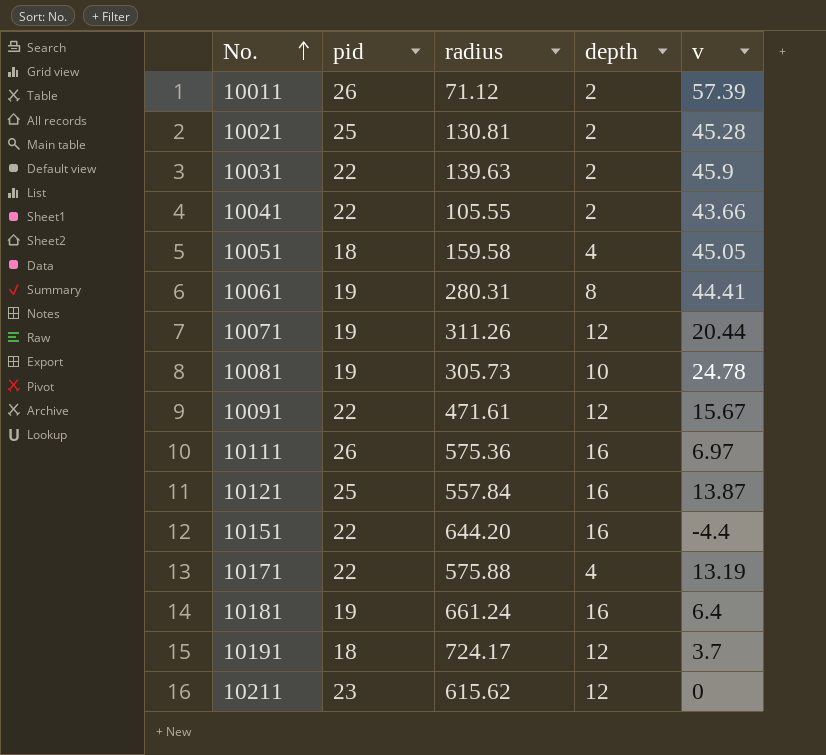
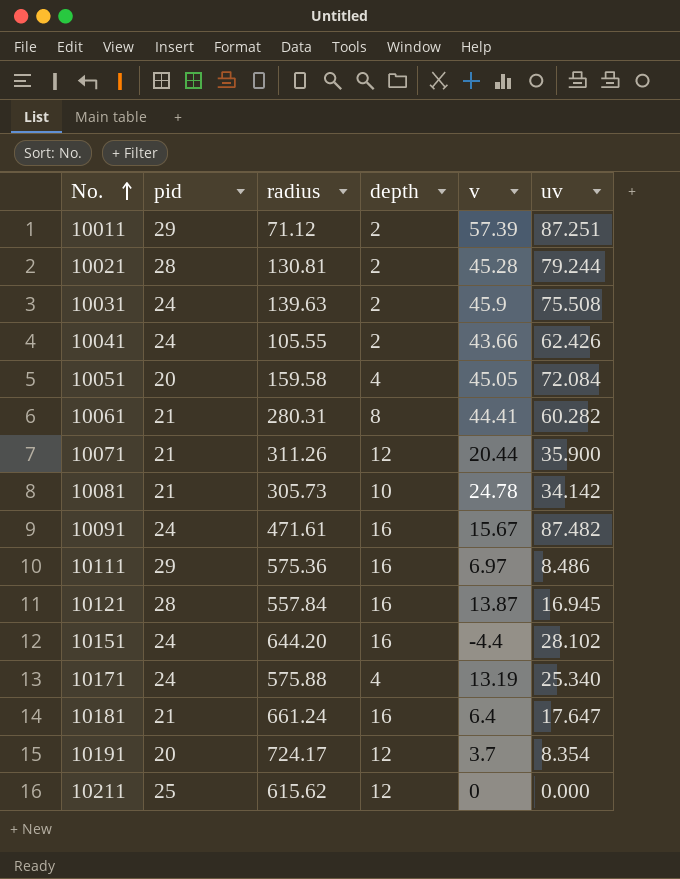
column uv | position: none -> 6
10011 | pid: 26 -> 29
10021 | pid: 25 -> 28
10031 | pid: 22 -> 24
10041 | pid: 22 -> 24
10051 | pid: 18 -> 20
10061 | pid: 19 -> 21
10071 | pid: 19 -> 21
10081 | pid: 19 -> 21
10091 | pid: 22 -> 24
10091 | depth: 12 -> 16
10111 | pid: 26 -> 29
10121 | pid: 25 -> 28
10151 | pid: 22 -> 24
10171 | pid: 22 -> 24
10181 | pid: 19 -> 21
10191 | pid: 18 -> 20
10211 | pid: 23 -> 25

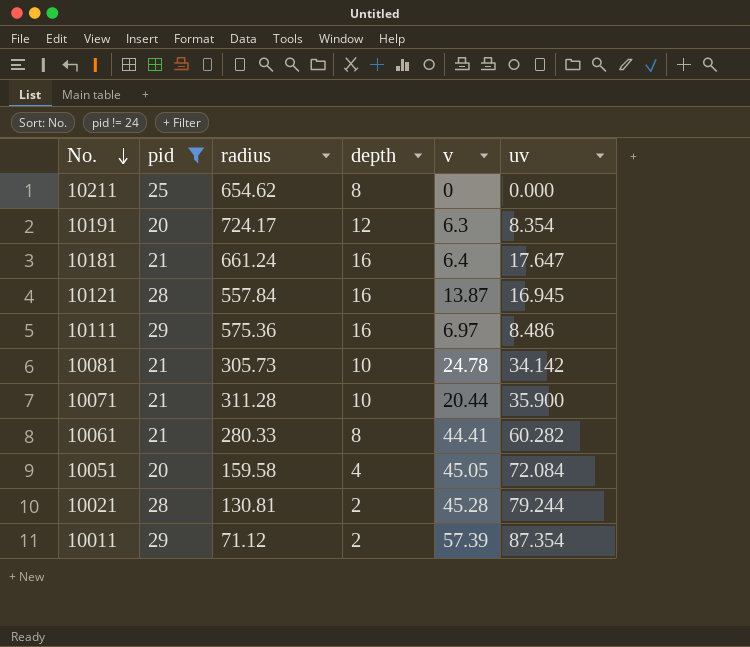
filter: none -> pid != 24
row order: No. ascending -> No. descending
10211 | radius: 615.62 -> 654.62
10211 | depth: 12 -> 8
10191 | v: 3.7 -> 6.3
10071 | radius: 311.26 -> 311.28
10071 | depth: 12 -> 10
10061 | radius: 280.31 -> 280.33
10011 | uv: 87.251 -> 87.354

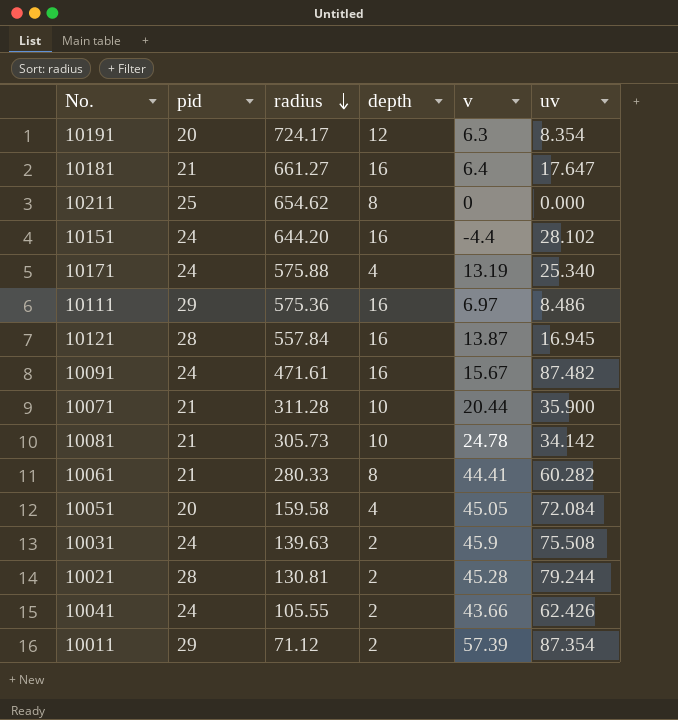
filter: pid != 24 -> none
row order: No. descending -> radius descending
10181 | radius: 661.24 -> 661.27

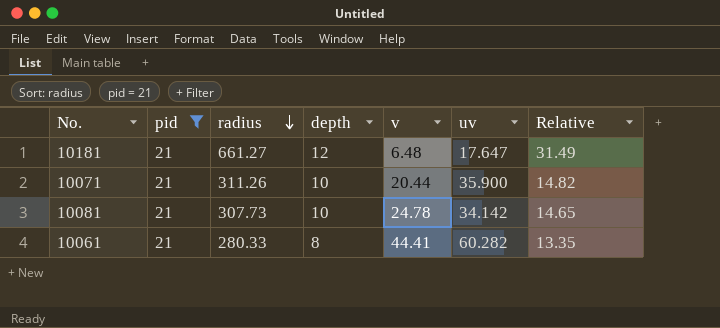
filter: none -> pid = 21
column Relative | formula: none -> [radius] / [pid]
10181 | depth: 16 -> 12
10181 | v: 6.4 -> 6.48
10071 | radius: 311.28 -> 311.26
10081 | radius: 305.73 -> 307.73

